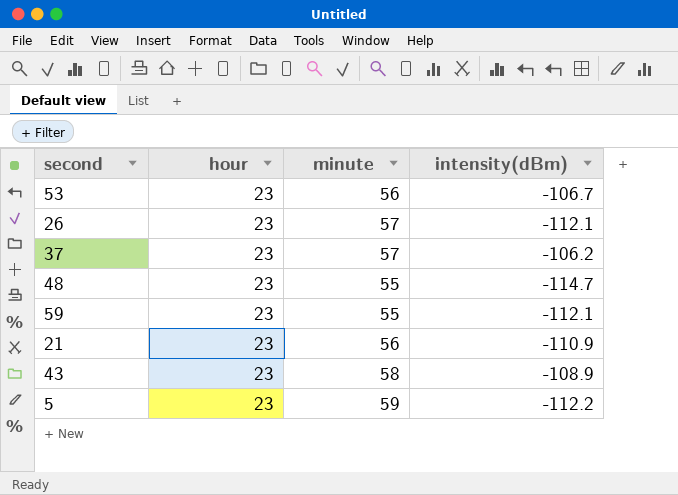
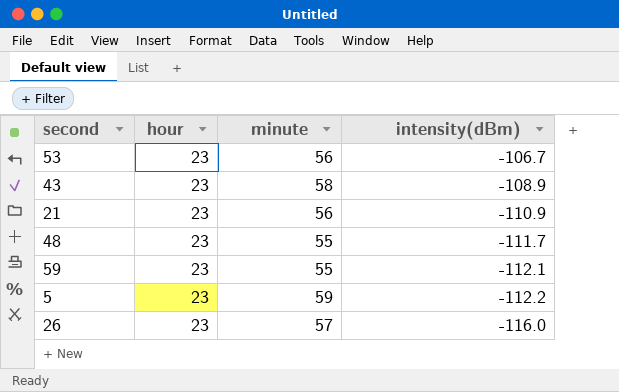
row order: none -> intensity(dBm) descending
row 37: 23 | 57 | -106.2 -> none
48 | intensity(dBm): -114.7 -> -111.7
26 | intensity(dBm): -112.1 -> -116.0

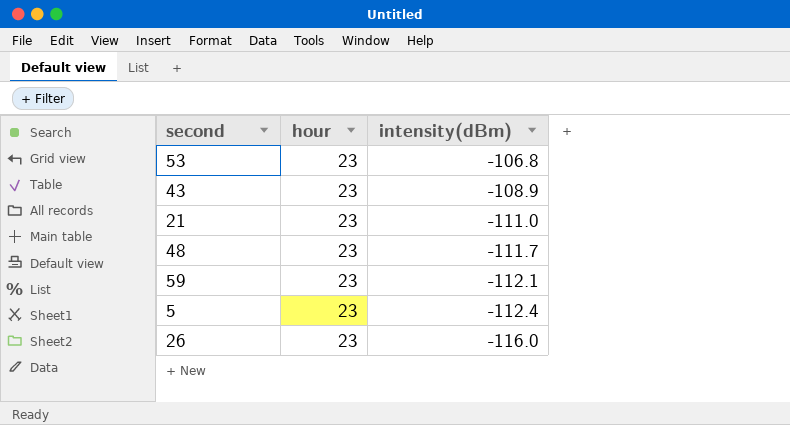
column minute | position: 3 -> none
53 | intensity(dBm): -106.7 -> -106.8
21 | intensity(dBm): -110.9 -> -111.0
5 | intensity(dBm): -112.2 -> -112.4

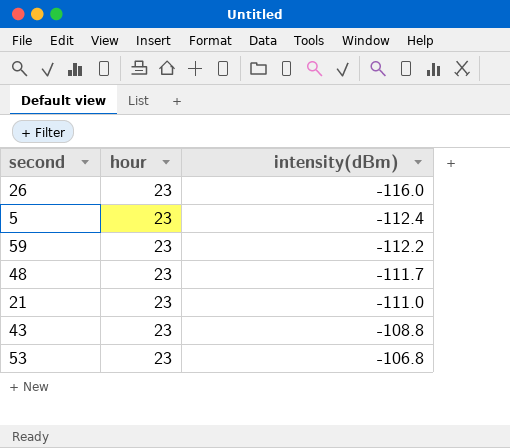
row order: intensity(dBm) descending -> intensity(dBm) ascending
59 | intensity(dBm): -112.1 -> -112.2
43 | intensity(dBm): -108.9 -> -108.8

